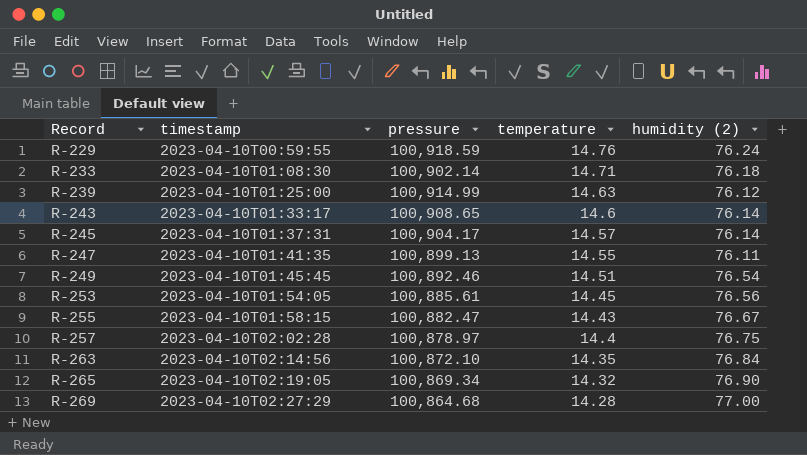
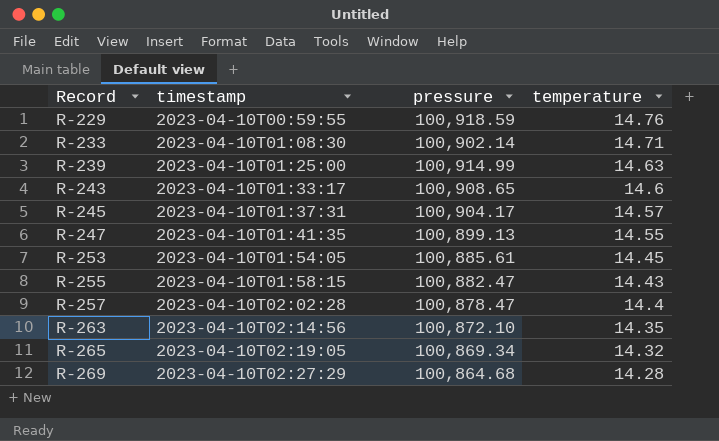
column humidity (2) | position: 5 -> none
row R-249: 2023-04-10T01:45:45 | 100,892.46 | 14.51 | 76.54 -> none
R-257 | pressure: 100,878.97 -> 100,878.47

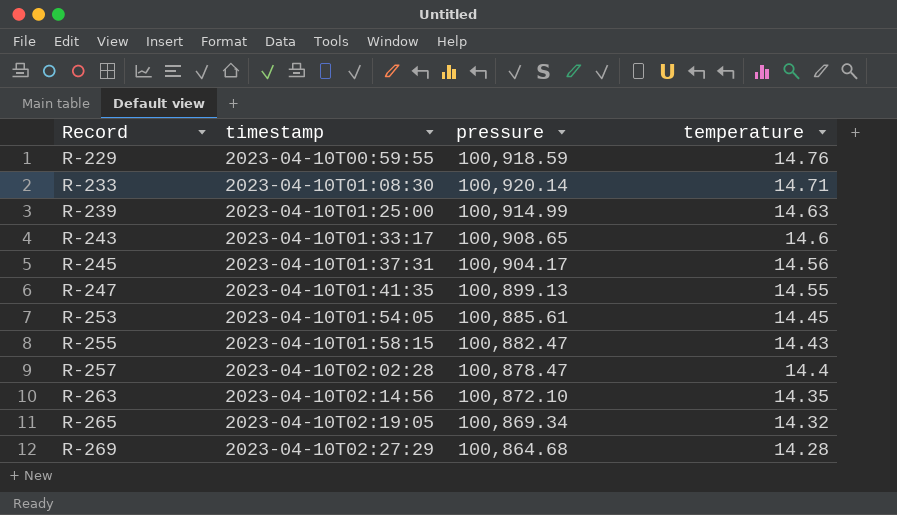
R-233 | pressure: 100,902.14 -> 100,920.14
R-245 | temperature: 14.57 -> 14.56

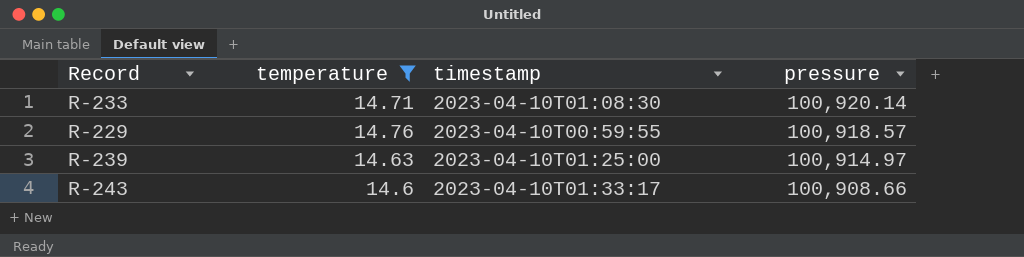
filter: none -> temperature >= 14.6
row order: Record ascending -> pressure descending
column temperature | position: 4 -> 2
R-229 | pressure: 100,918.59 -> 100,918.57
R-239 | pressure: 100,914.99 -> 100,914.97
R-243 | pressure: 100,908.65 -> 100,908.66

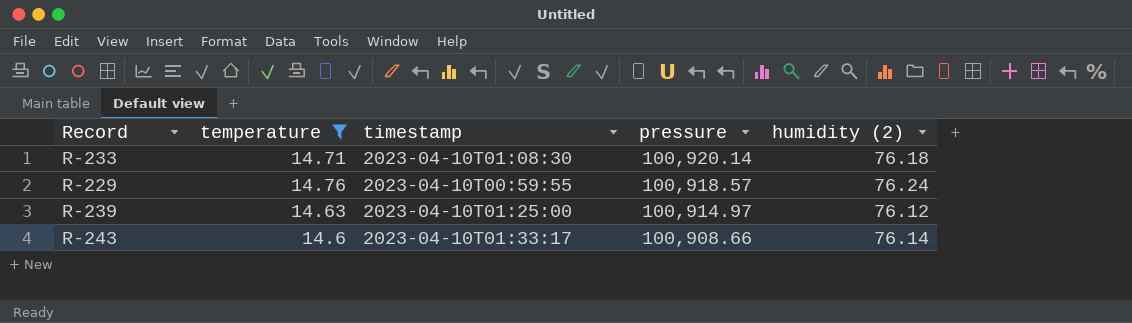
column humidity (2) | position: none -> 5

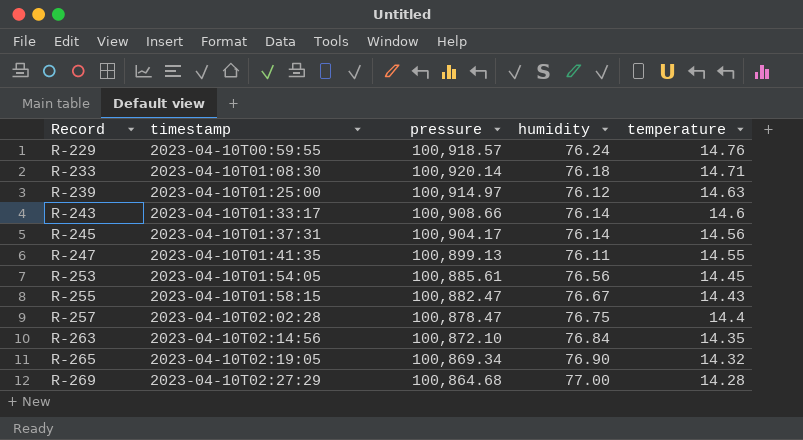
filter: temperature >= 14.6 -> none
row order: pressure descending -> Record ascending
column name: humidity (2) -> humidity
column temperature | position: 2 -> 5

